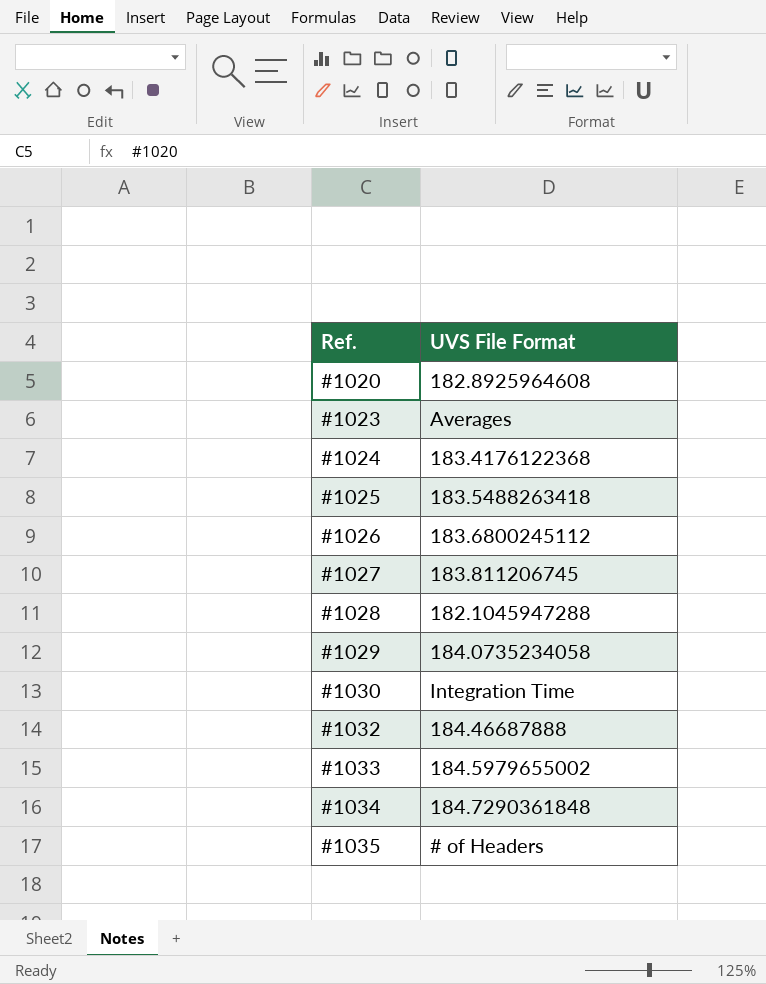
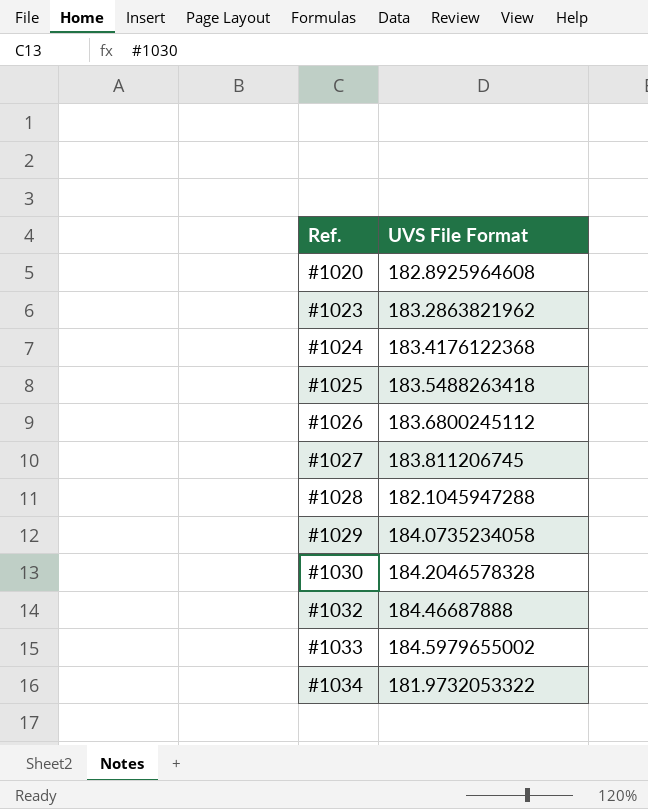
row #1035: # of Headers -> none
#1023 | UVS File Format: Averages -> 183.2863821962
#1030 | UVS File Format: Integration Time -> 184.2046578328
#1034 | UVS File Format: 184.7290361848 -> 181.9732053322

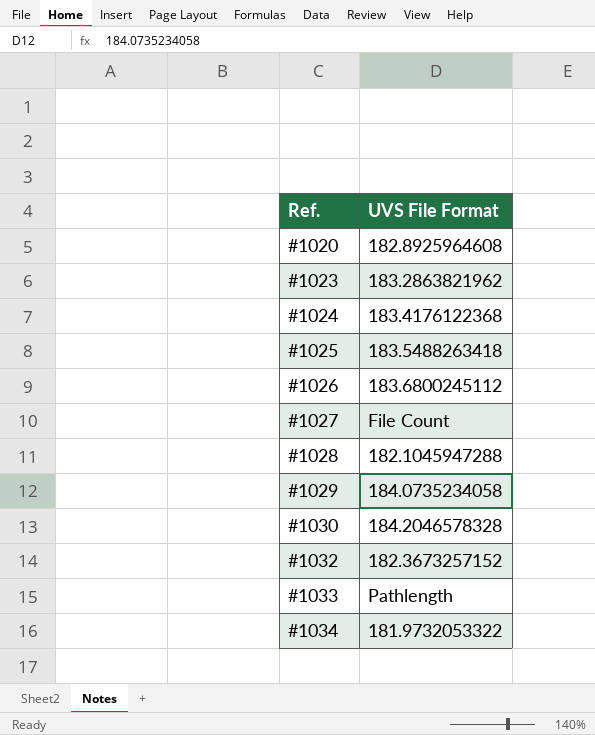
#1027 | UVS File Format: 183.811206745 -> File Count
#1032 | UVS File Format: 184.46687888 -> 182.3673257152
#1033 | UVS File Format: 184.5979655002 -> Pathlength

